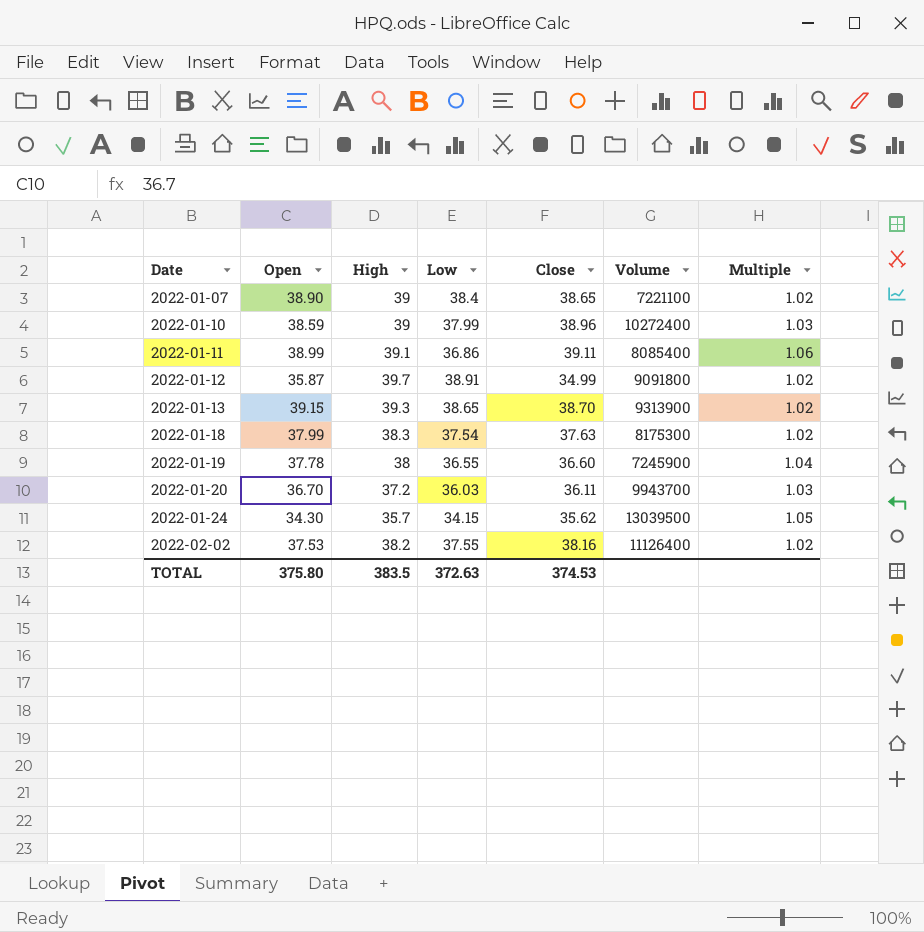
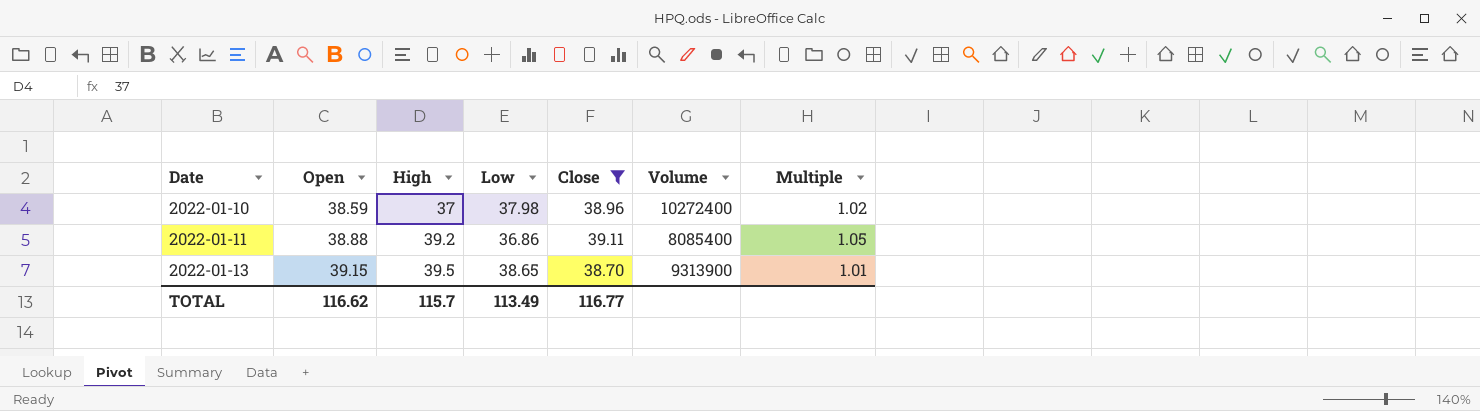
filter: none -> Close >= 38.70
column Multiple | formula: [High] / [Low] -> [Open] / [Low]
2022-01-10 | High: 39 -> 37
2022-01-10 | Low: 37.99 -> 37.98
2022-01-11 | Open: 38.99 -> 38.88
2022-01-11 | High: 39.1 -> 39.2
2022-01-13 | High: 39.3 -> 39.5
TOTAL | Open: 375.80 -> 116.62
TOTAL | High: 383.5 -> 115.7
TOTAL | Low: 372.63 -> 113.49
TOTAL | Close: 374.53 -> 116.77

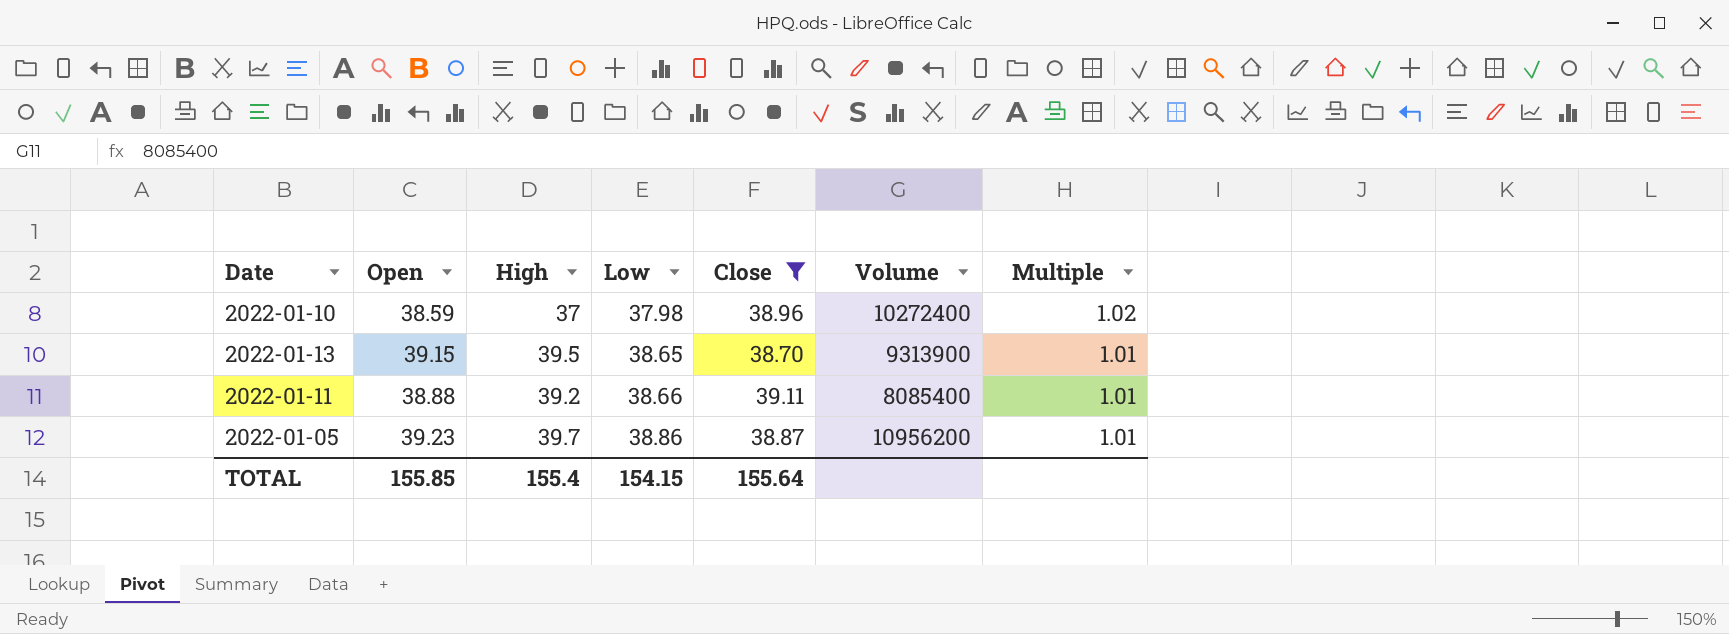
row order: Date ascending -> Low ascending
2022-01-11 | Low: 36.86 -> 38.66
2022-01-11 | Multiple: 1.05 -> 1.01
row 2022-01-05: none -> 39.23 | 39.7 | 38.86 | 38.87 | 10956200 | 1.01
TOTAL | Open: 116.62 -> 155.85
TOTAL | High: 115.7 -> 155.4
TOTAL | Low: 113.49 -> 154.15
TOTAL | Close: 116.77 -> 155.64

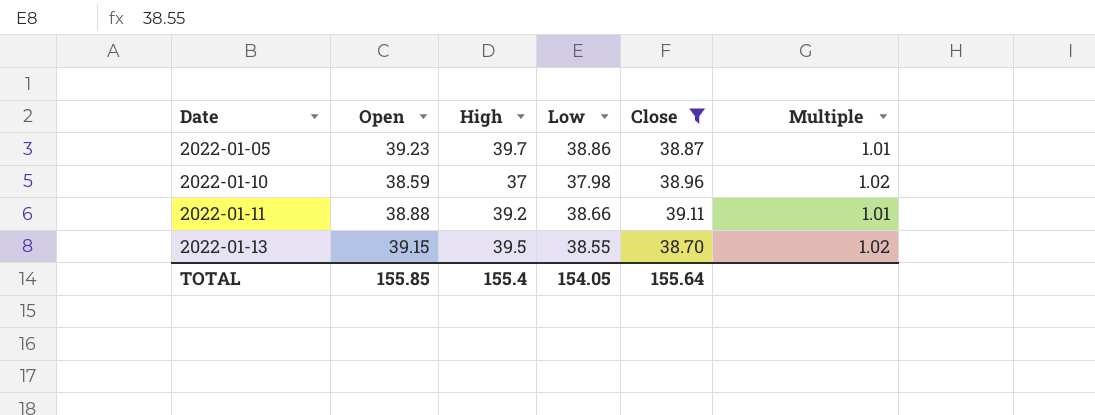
row order: Low ascending -> Date ascending
column Volume | position: 6 -> none
2022-01-13 | Low: 38.65 -> 38.55
2022-01-13 | Multiple: 1.01 -> 1.02
TOTAL | Low: 154.15 -> 154.05

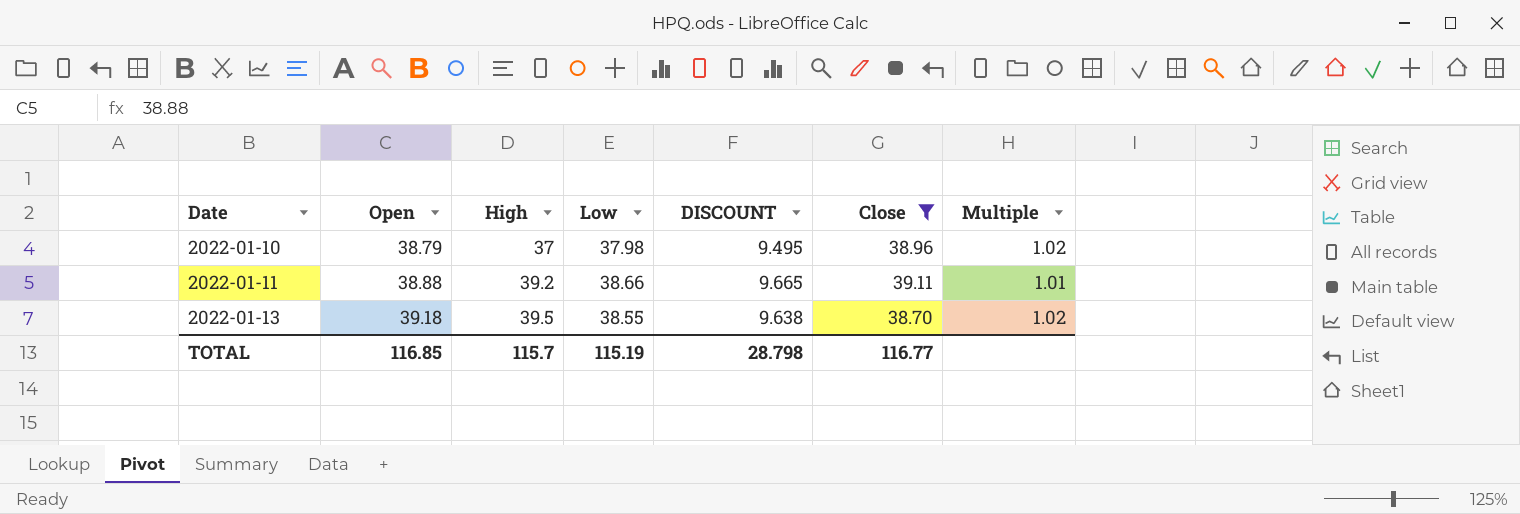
column DISCOUNT | formula: none -> [Low] * 0.25
row 2022-01-05: 39.23 | 39.7 | 38.86 | 38.87 | 1.01 -> none
2022-01-10 | Open: 38.59 -> 38.79
2022-01-13 | Open: 39.15 -> 39.18
TOTAL | Open: 155.85 -> 116.85
TOTAL | High: 155.4 -> 115.7
TOTAL | Low: 154.05 -> 115.19
TOTAL | Close: 155.64 -> 116.77

